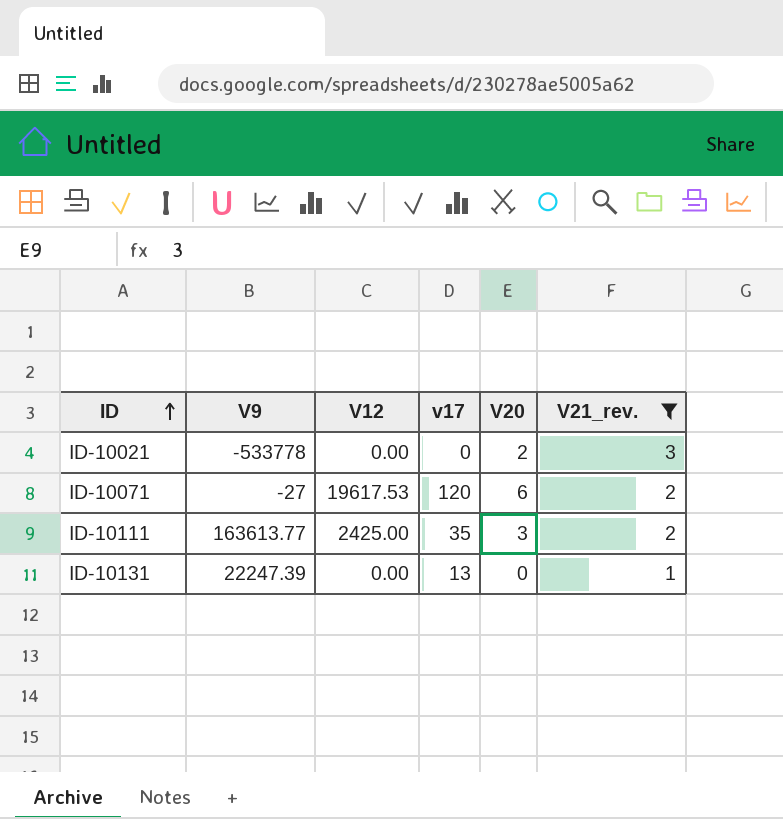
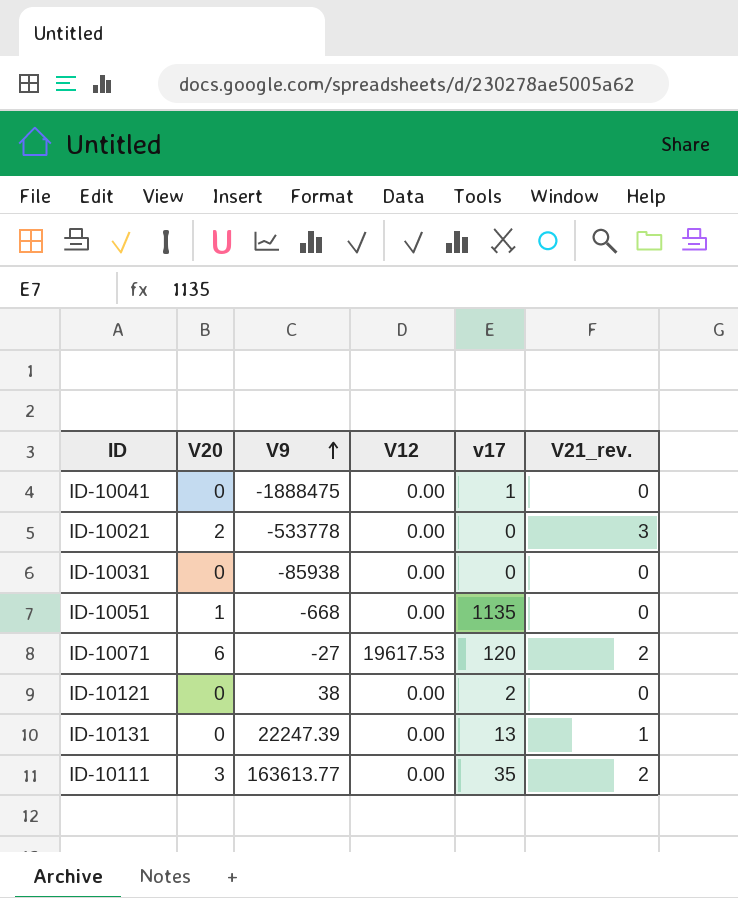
filter: V21_rev. != 0 -> none
row order: ID ascending -> V9 ascending
column V20 | position: 5 -> 2
ID-10111 | V12: 2425.00 -> 0.00

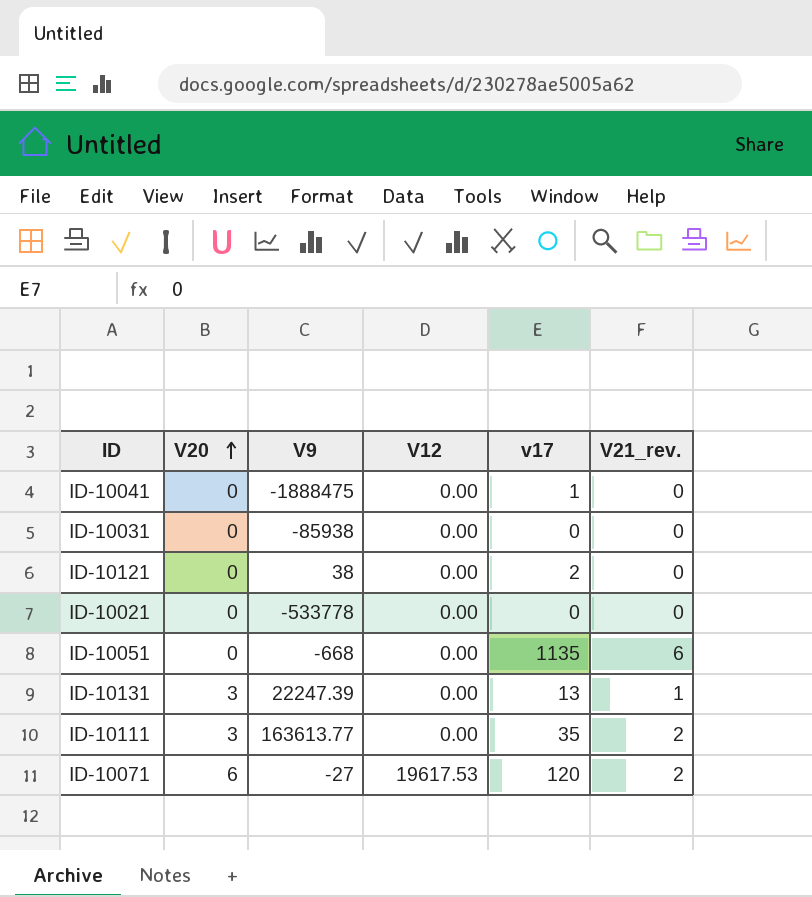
row order: V9 ascending -> V20 ascending
ID-10021 | V20: 2 -> 0
ID-10021 | V21_rev.: 3 -> 0
ID-10051 | V20: 1 -> 0
ID-10051 | V21_rev.: 0 -> 6
ID-10131 | V20: 0 -> 3

